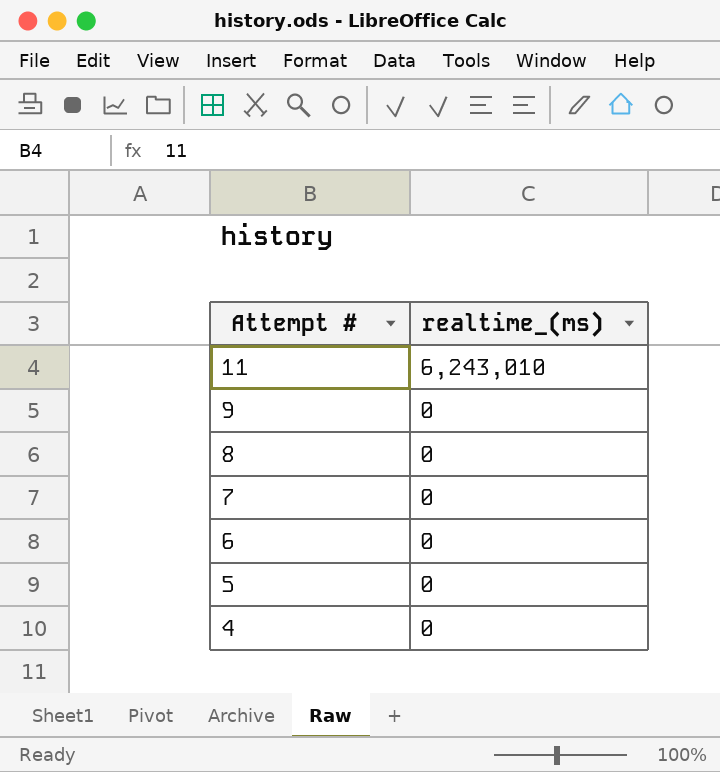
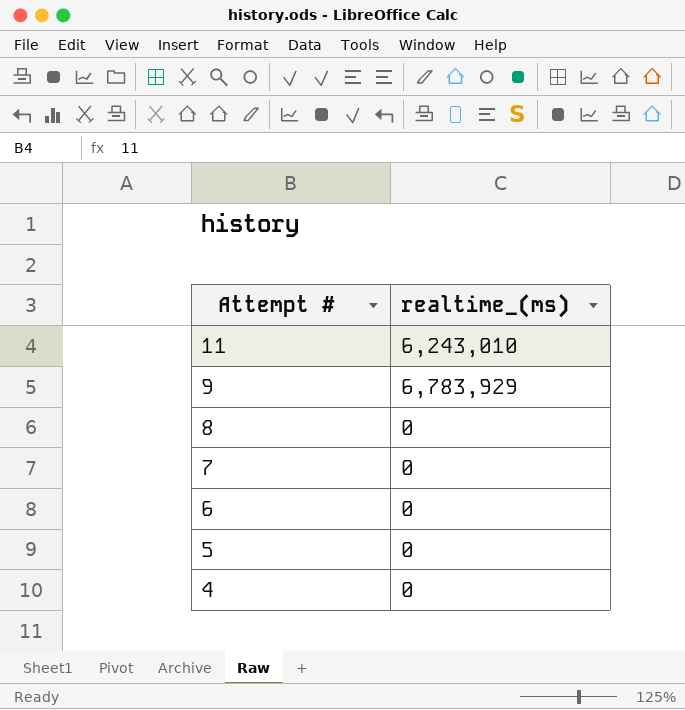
9 | realtime_(ms): 0 -> 6,783,929

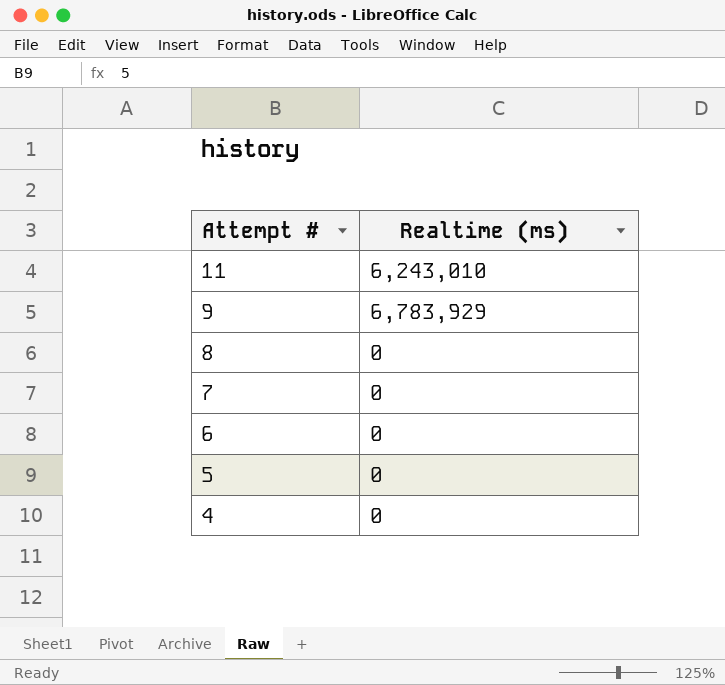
column name: realtime_(ms) -> Realtime (ms)

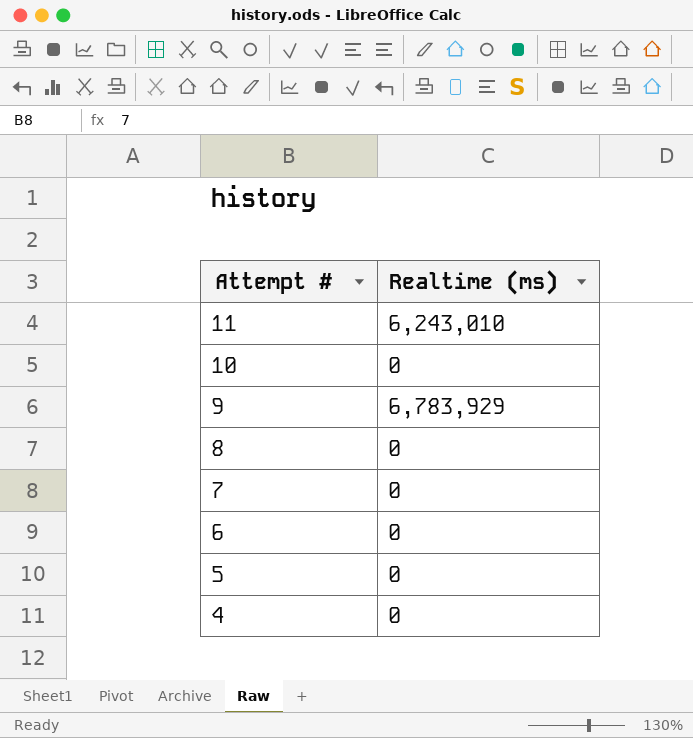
row 10: none -> 0

